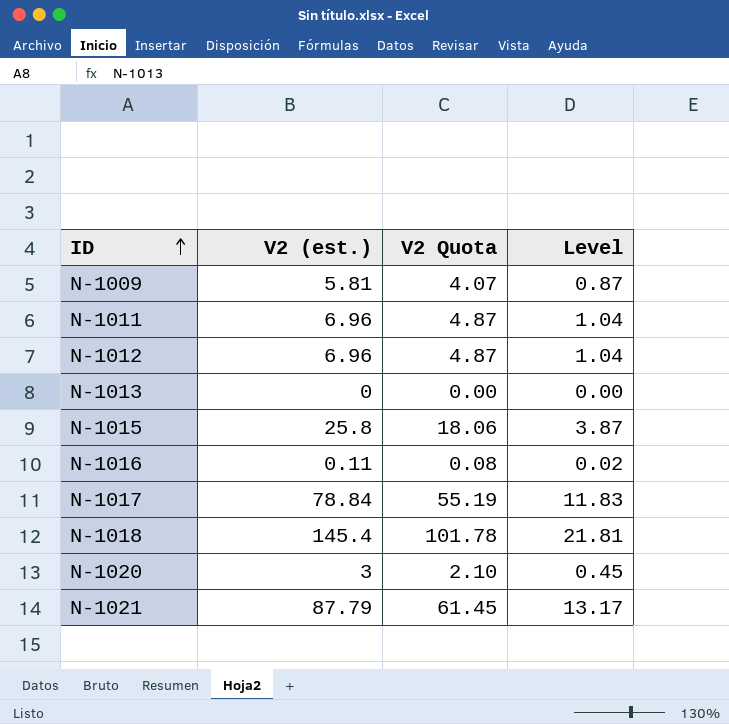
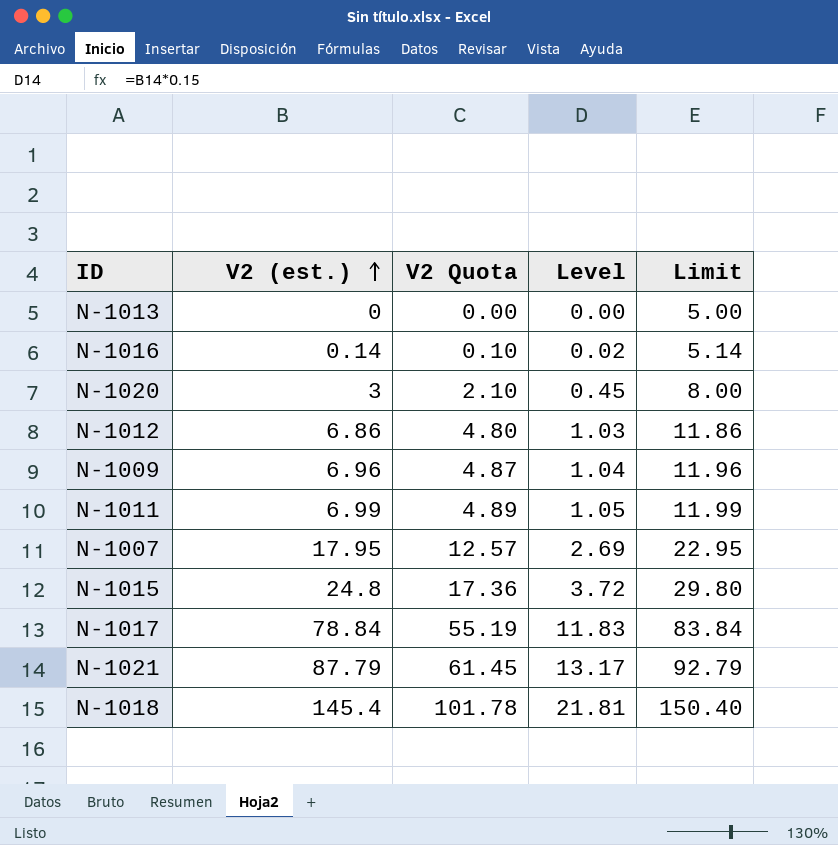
row order: ID ascending -> V2 (est.) ascending
column Limit | formula: none -> [V2 (est.)] + 5
N-1016 | V2 (est.): 0.11 -> 0.14
N-1016 | V2 Quota: 0.08 -> 0.10
N-1012 | V2 (est.): 6.96 -> 6.86
N-1012 | V2 Quota: 4.87 -> 4.80
N-1012 | Level: 1.04 -> 1.03
N-1009 | V2 (est.): 5.81 -> 6.96
N-1009 | V2 Quota: 4.07 -> 4.87
N-1009 | Level: 0.87 -> 1.04
N-1011 | V2 (est.): 6.96 -> 6.99
N-1011 | V2 Quota: 4.87 -> 4.89
N-1011 | Level: 1.04 -> 1.05
row N-1007: none -> 17.95 | 12.57 | 2.69 | 22.95
N-1015 | V2 (est.): 25.8 -> 24.8
N-1015 | V2 Quota: 18.06 -> 17.36
N-1015 | Level: 3.87 -> 3.72

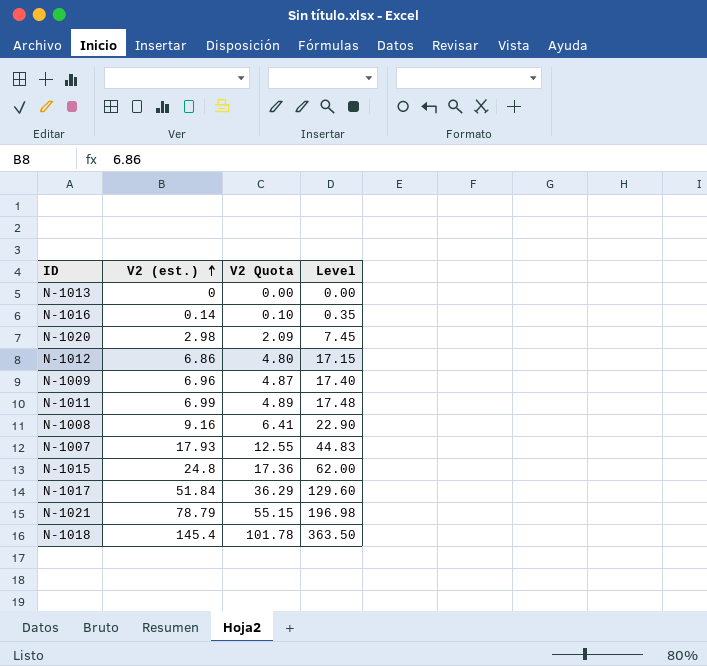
column Limit | formula: [V2 (est.)] + 5 -> none
column Level | formula: [V2 (est.)] * 0.15 -> [V2 (est.)] * 2.5
N-1020 | V2 (est.): 3 -> 2.98
N-1020 | V2 Quota: 2.10 -> 2.09
row N-1008: none -> 9.16 | 6.41 | 22.90
N-1007 | V2 (est.): 17.95 -> 17.93
N-1007 | V2 Quota: 12.57 -> 12.55
N-1017 | V2 (est.): 78.84 -> 51.84
N-1017 | V2 Quota: 55.19 -> 36.29
N-1021 | V2 (est.): 87.79 -> 78.79
N-1021 | V2 Quota: 61.45 -> 55.15

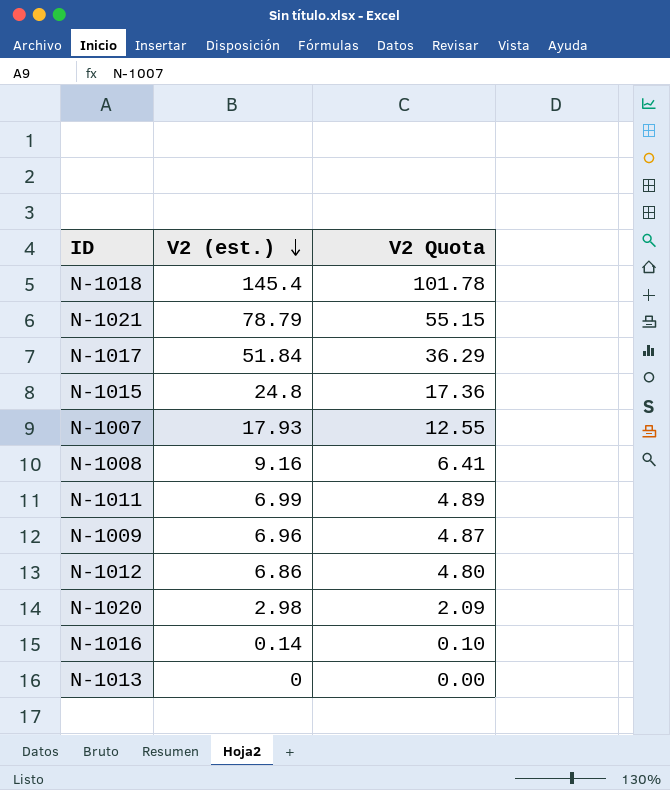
row order: V2 (est.) ascending -> V2 (est.) descending
column Level | formula: [V2 (est.)] * 2.5 -> none

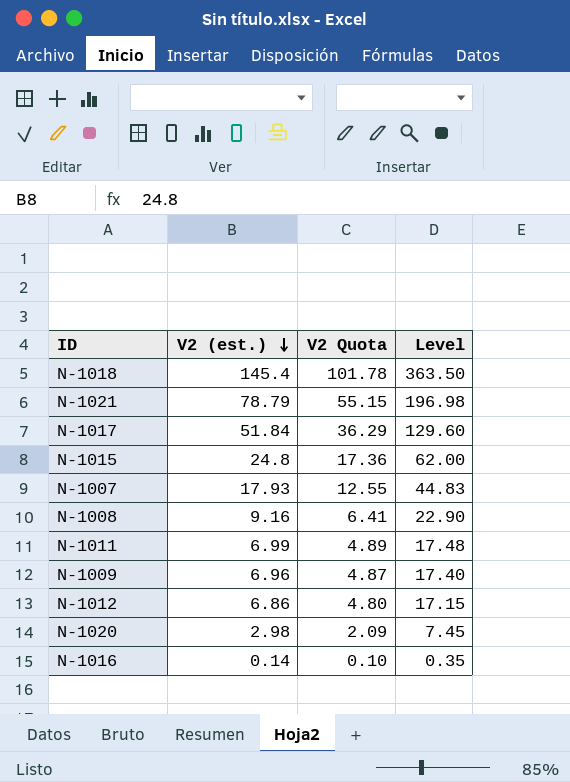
column Level | formula: none -> [V2 (est.)] * 2.5
row N-1013: 0 | 0.00 -> none

